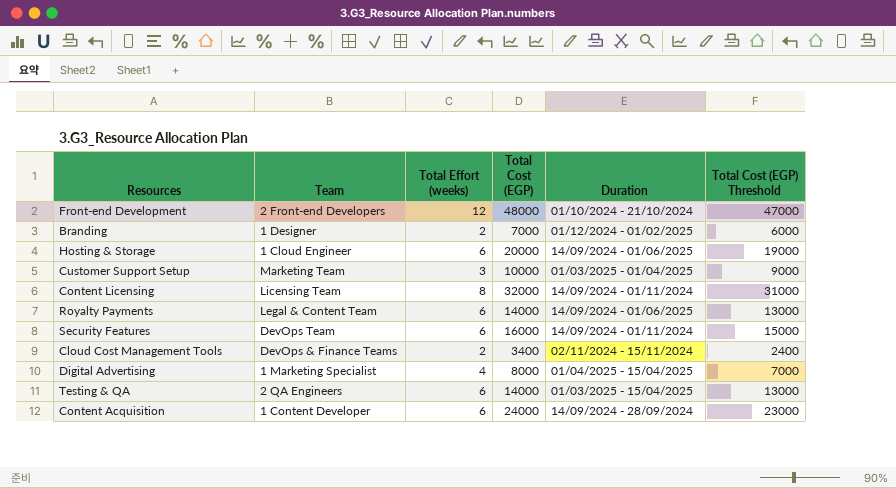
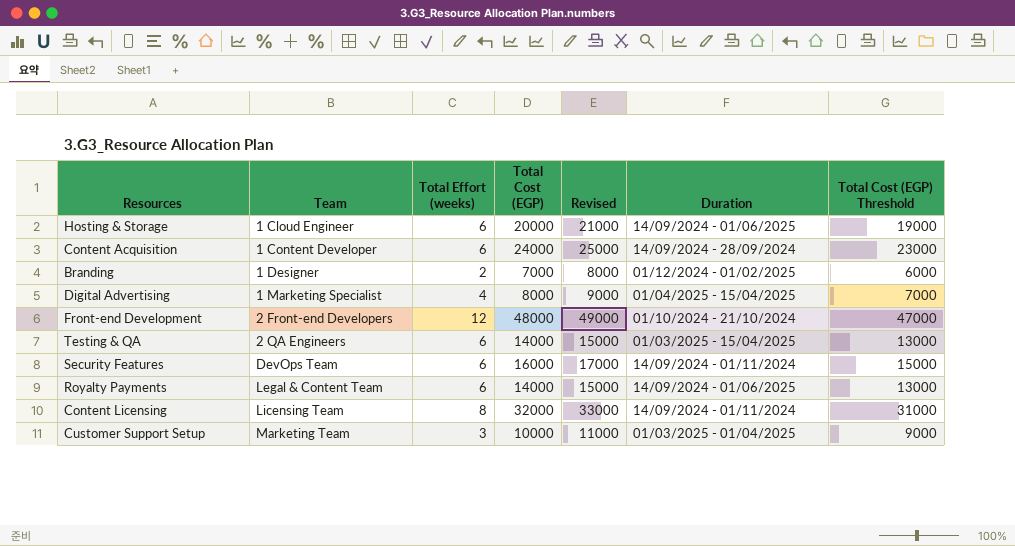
row order: none -> Team ascending
column Revised | formula: none -> [Total Cost (EGP)] + 1000
row Cloud Cost Management Tools: DevOps & Finance Teams | 2 | 3400 | 02/11/2024 - 15/11/2024 | 2400 -> none

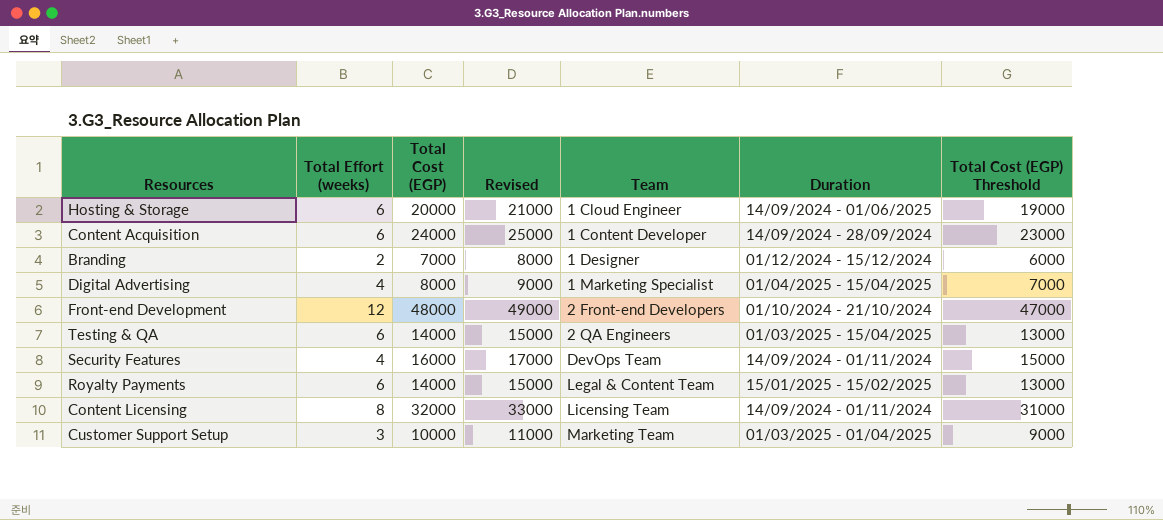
column Team | position: 2 -> 5
Branding | Duration: 01/12/2024 - 01/02/2025 -> 01/12/2024 - 15/12/2024
Security Features | Total Effort (weeks): 6 -> 4
Royalty Payments | Duration: 14/09/2024 - 01/06/2025 -> 15/01/2025 - 15/02/2025

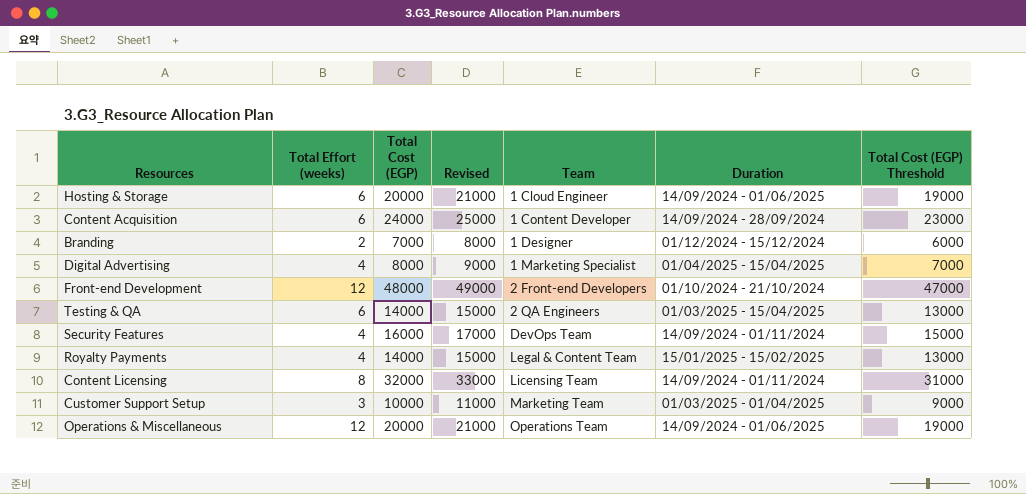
Royalty Payments | Total Effort (weeks): 6 -> 4
row Operations & Miscellaneous: none -> 12 | 20000 | 21000 | Operations Team | 14/09/2024 - 01/06/2025 | 19000

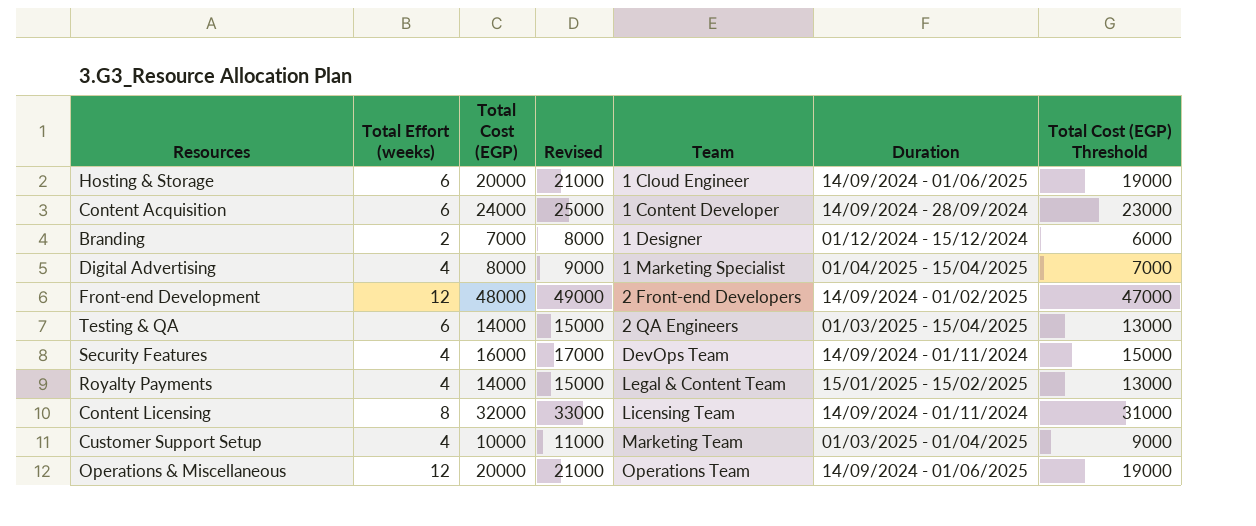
Front-end Development | Duration: 01/10/2024 - 21/10/2024 -> 14/09/2024 - 01/02/2025
Customer Support Setup | Total Effort (weeks): 3 -> 4

